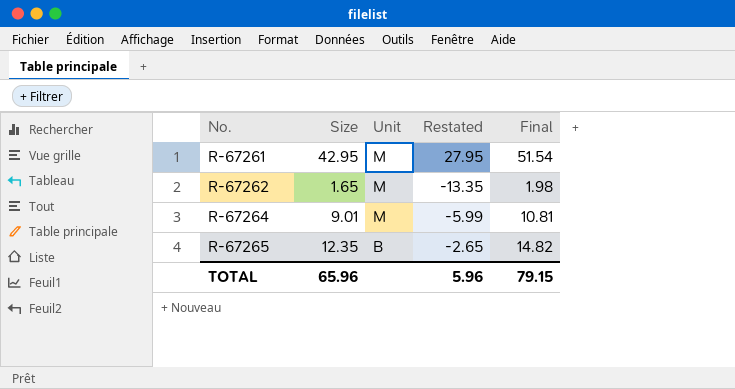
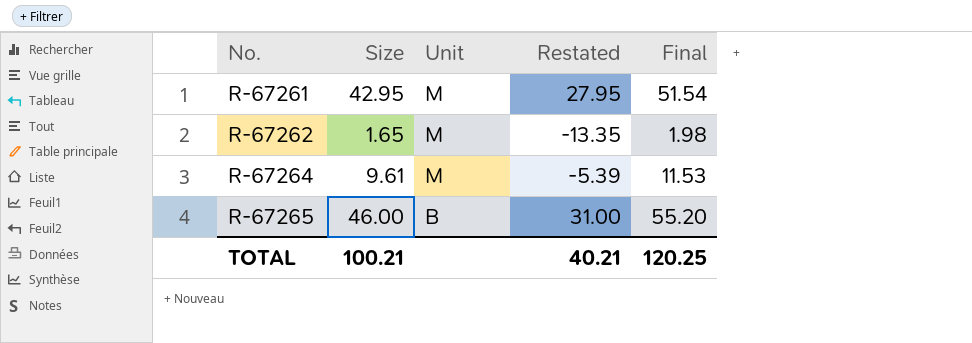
R-67264 | Size: 9.01 -> 9.61
R-67264 | Restated: -5.99 -> -5.39
R-67264 | Final: 10.81 -> 11.53
R-67265 | Size: 12.35 -> 46.00
R-67265 | Restated: -2.65 -> 31.00
R-67265 | Final: 14.82 -> 55.20
TOTAL | Size: 65.96 -> 100.21
TOTAL | Restated: 5.96 -> 40.21
TOTAL | Final: 79.15 -> 120.25

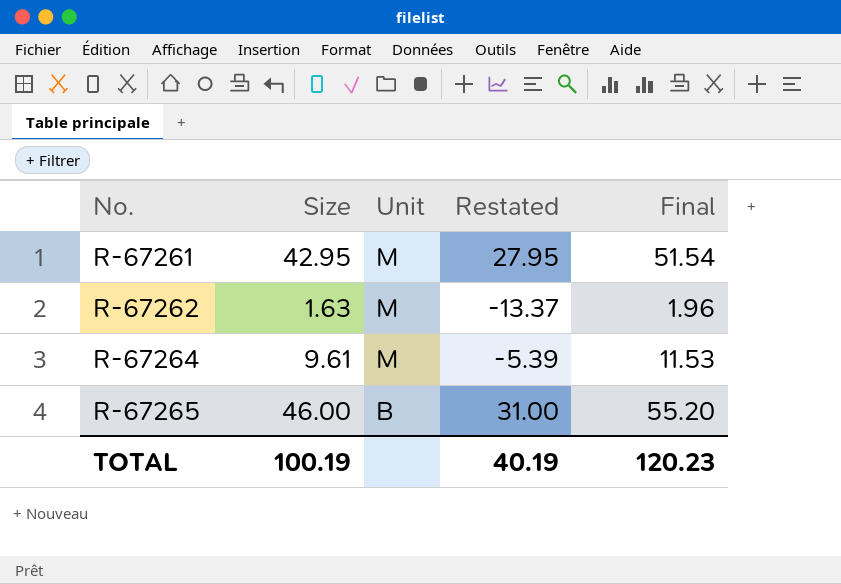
R-67262 | Size: 1.65 -> 1.63
R-67262 | Restated: -13.35 -> -13.37
R-67262 | Final: 1.98 -> 1.96
TOTAL | Size: 100.21 -> 100.19
TOTAL | Restated: 40.21 -> 40.19
TOTAL | Final: 120.25 -> 120.23

